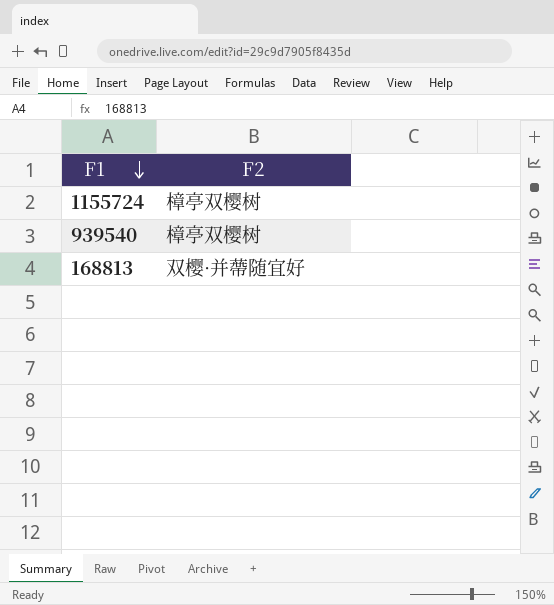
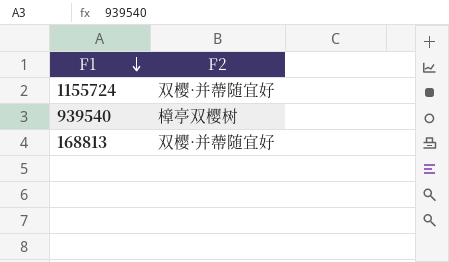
1155724 | F2: 樟亭双樱树 -> 双樱·并蔕随宜好

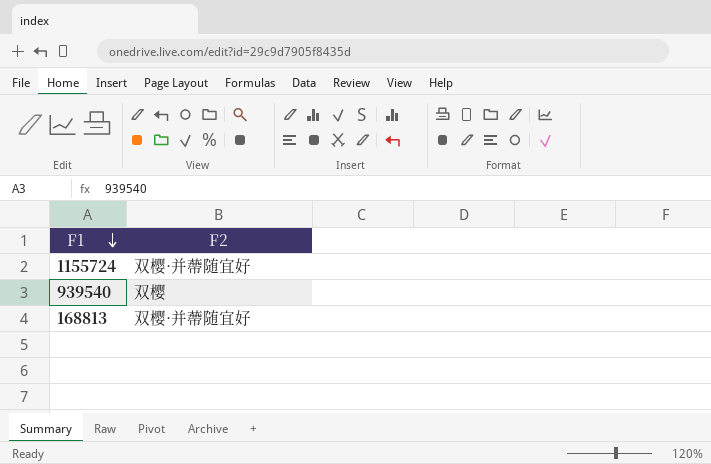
939540 | F2: 樟亭双樱树 -> 双樱

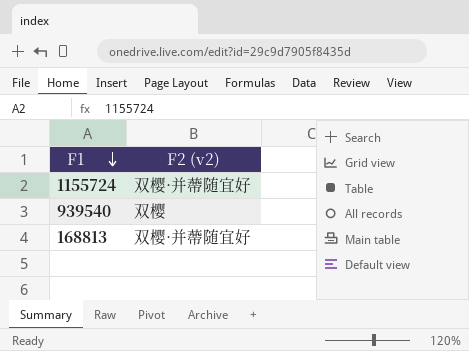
column name: F2 -> F2 (v2)

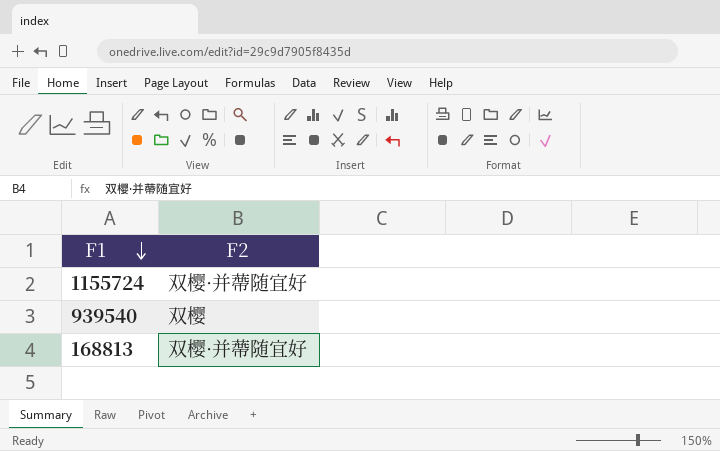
column name: F2 (v2) -> F2

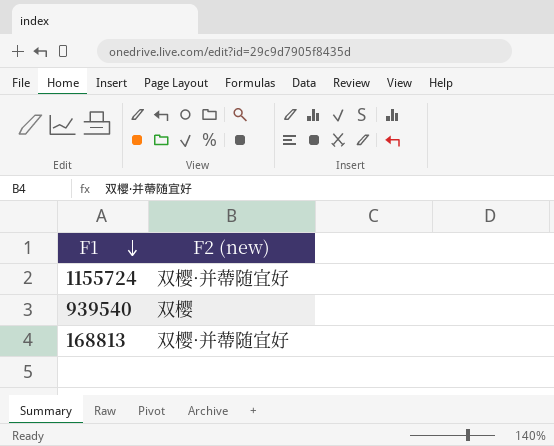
column name: F2 -> F2 (new)

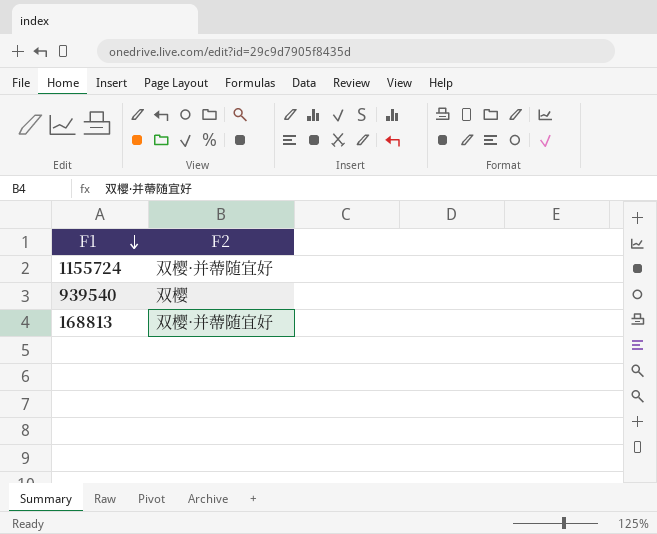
column name: F2 (new) -> F2

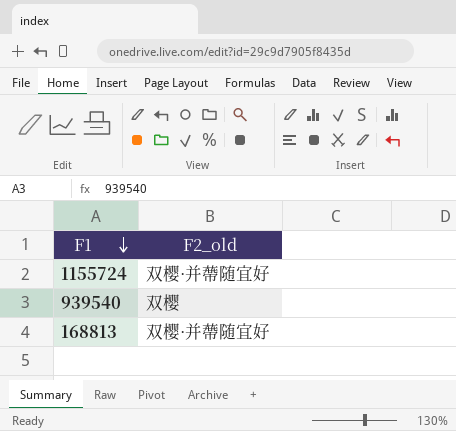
column name: F2 -> F2_old

